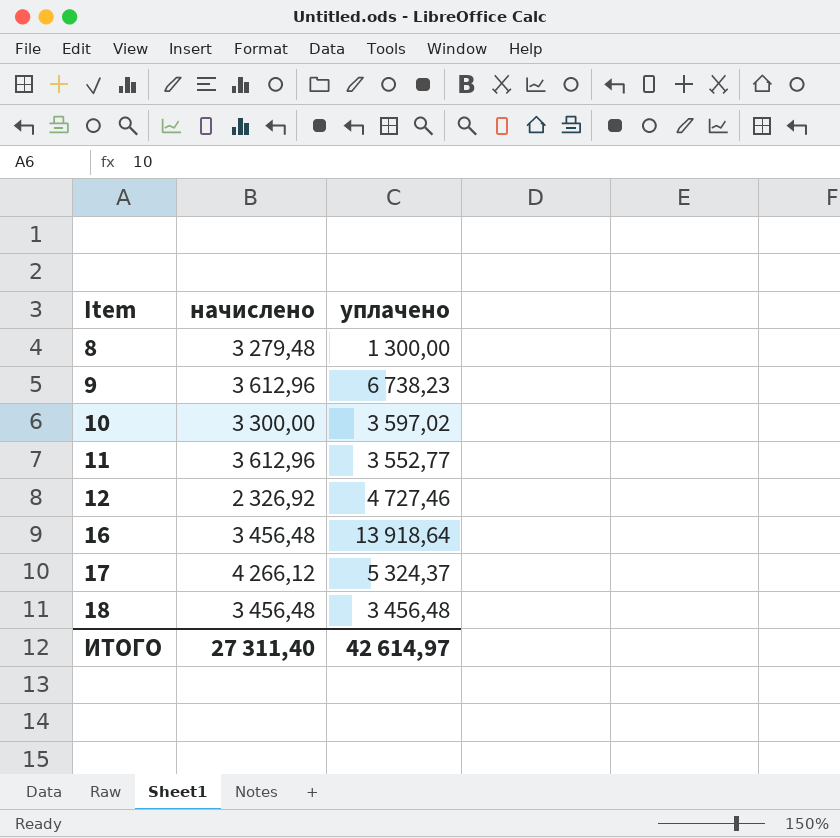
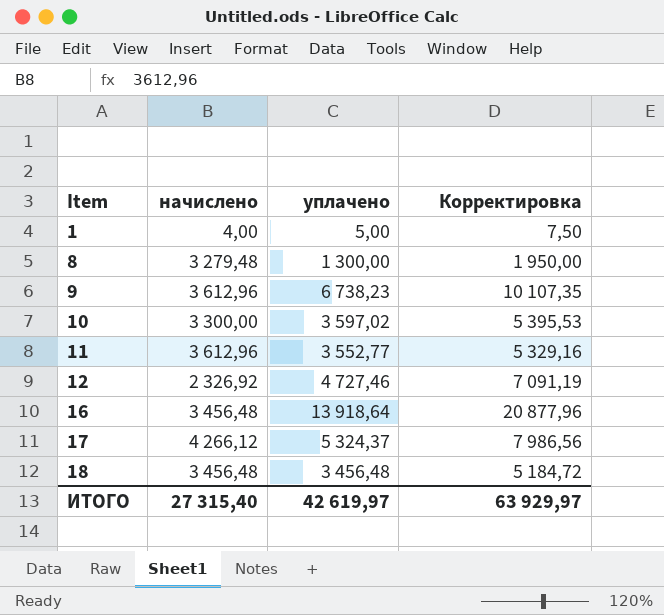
column Корректировка | formula: none -> [уплачено] * 1,5
row 1: none -> 4,00 | 5,00 | 7,50
ИТОГО | начислено: 27 311,40 -> 27 315,40
ИТОГО | уплачено: 42 614,97 -> 42 619,97

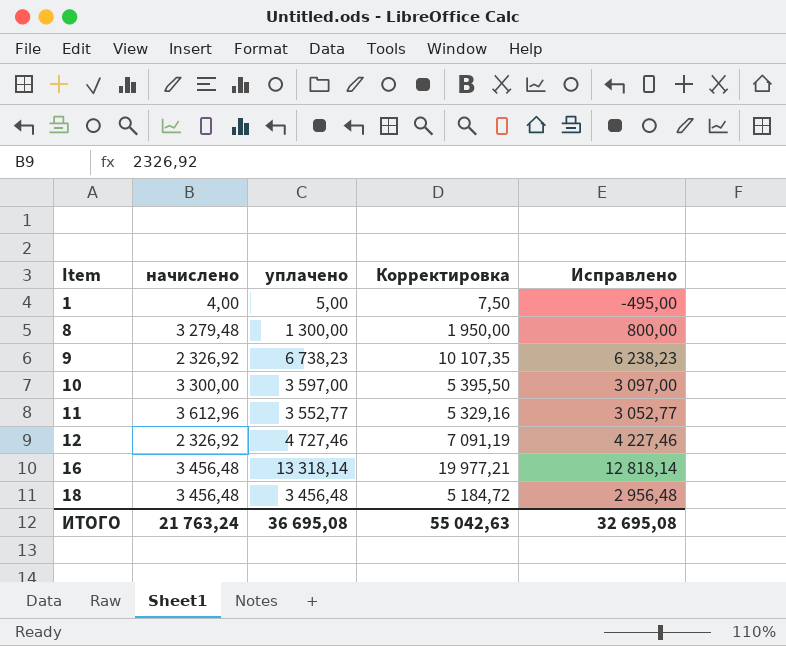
column Исправлено | formula: none -> [уплачено] - 500
row 17: 4 266,12 | 5 324,37 | 7 986,56 -> none
9 | начислено: 3 612,96 -> 2 326,92
10 | уплачено: 3 597,02 -> 3 597,00
10 | Корректировка: 5 395,53 -> 5 395,50
16 | уплачено: 13 918,64 -> 13 318,14
16 | Корректировка: 20 877,96 -> 19 977,21
ИТОГО | начислено: 27 315,40 -> 21 763,24
ИТОГО | уплачено: 42 619,97 -> 36 695,08
ИТОГО | Корректировка: 63 929,97 -> 55 042,63

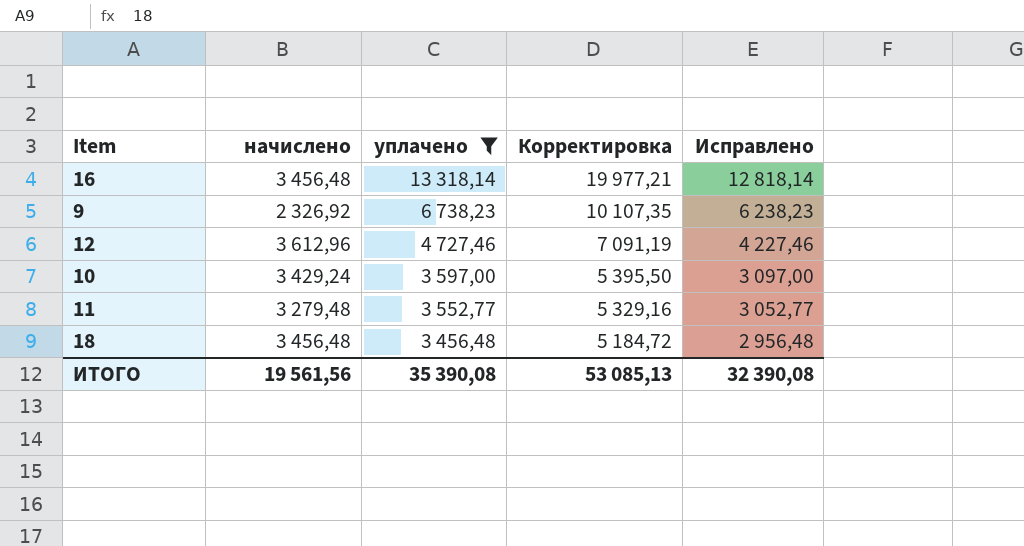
filter: none -> уплачено >= 3 456,48
row order: Item ascending -> уплачено descending
12 | начислено: 2 326,92 -> 3 612,96
10 | начислено: 3 300,00 -> 3 429,24
11 | начислено: 3 612,96 -> 3 279,48
ИТОГО | начислено: 21 763,24 -> 19 561,56
ИТОГО | уплачено: 36 695,08 -> 35 390,08
ИТОГО | Корректировка: 55 042,63 -> 53 085,13
ИТОГО | Исправлено: 32 695,08 -> 32 390,08

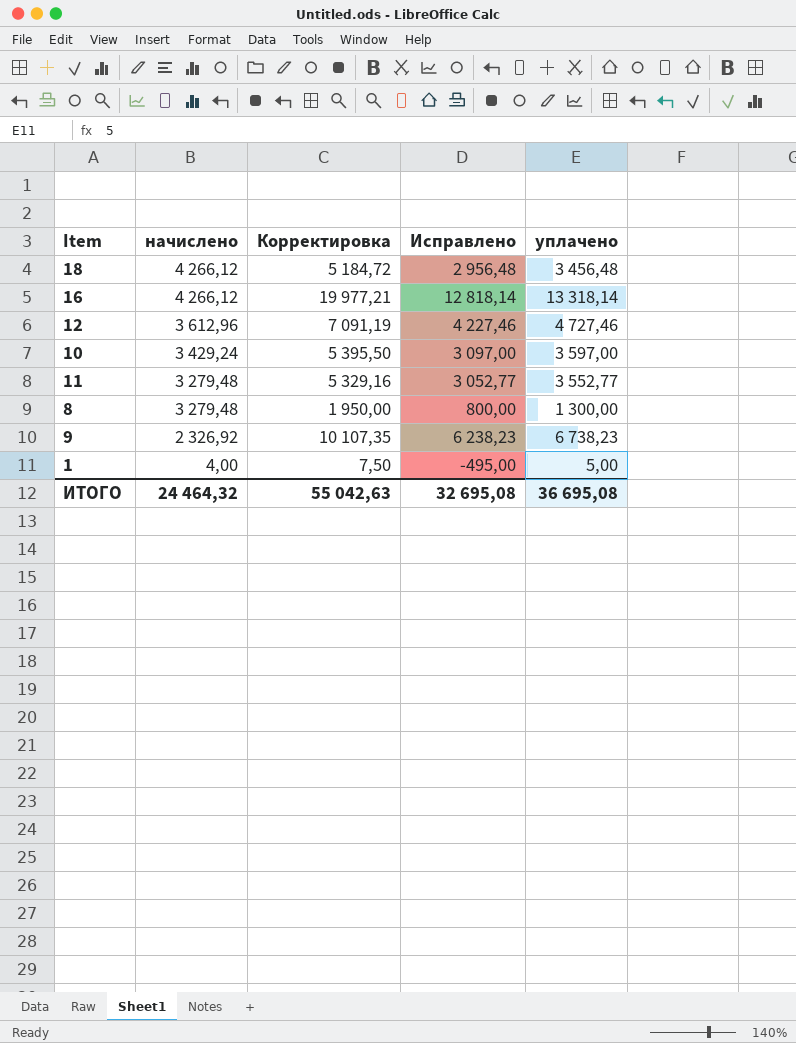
filter: уплачено >= 3 456,48 -> none
row order: уплачено descending -> начислено descending
column уплачено | position: 3 -> 5
18 | начислено: 3 456,48 -> 4 266,12
16 | начислено: 3 456,48 -> 4 266,12
ИТОГО | начислено: 19 561,56 -> 24 464,32
ИТОГО | Корректировка: 53 085,13 -> 55 042,63
ИТОГО | Исправлено: 32 390,08 -> 32 695,08
ИТОГО | уплачено: 35 390,08 -> 36 695,08

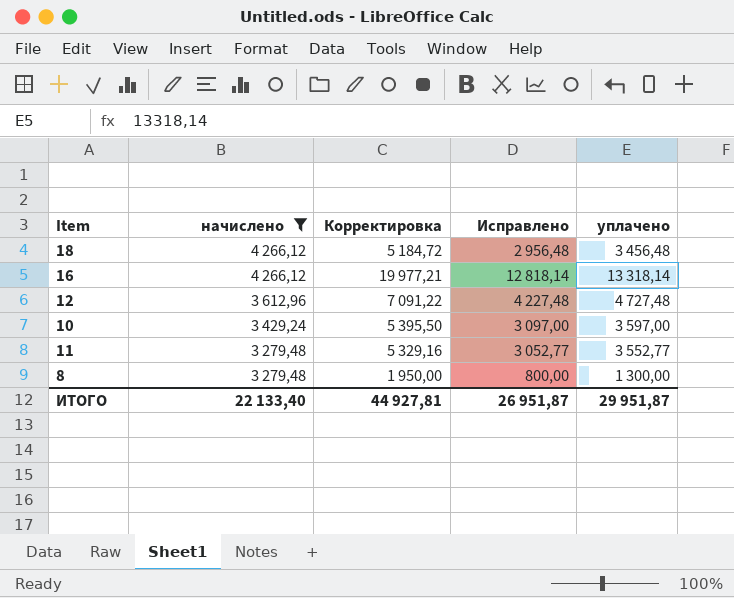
filter: none -> начислено >= 3 279,48
12 | Корректировка: 7 091,19 -> 7 091,22
12 | Исправлено: 4 227,46 -> 4 227,48
12 | уплачено: 4 727,46 -> 4 727,48
ИТОГО | начислено: 24 464,32 -> 22 133,40
ИТОГО | Корректировка: 55 042,63 -> 44 927,81
ИТОГО | Исправлено: 32 695,08 -> 26 951,87
ИТОГО | уплачено: 36 695,08 -> 29 951,87

